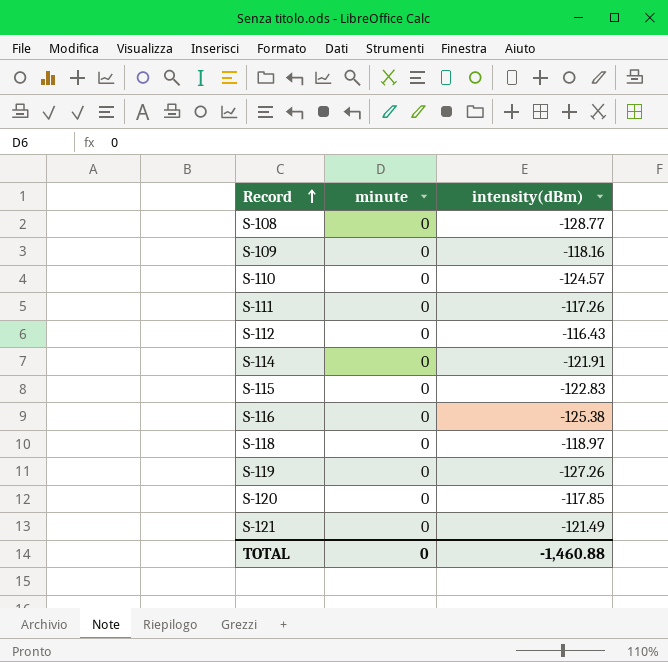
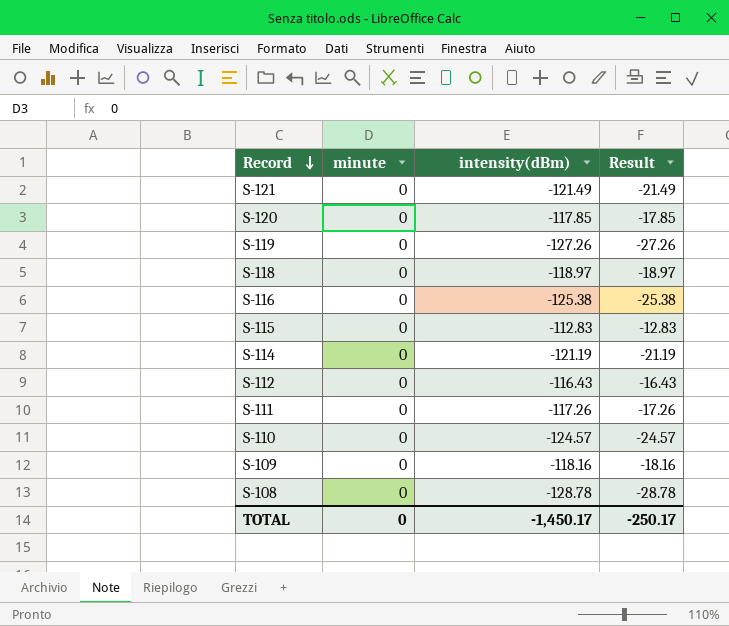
row order: Record ascending -> Record descending
column Result | formula: none -> [intensity(dBm)] + 100
S-115 | intensity(dBm): -122.83 -> -112.83
S-114 | intensity(dBm): -121.91 -> -121.19
S-108 | intensity(dBm): -128.77 -> -128.78
TOTAL | intensity(dBm): -1,460.88 -> -1,450.17

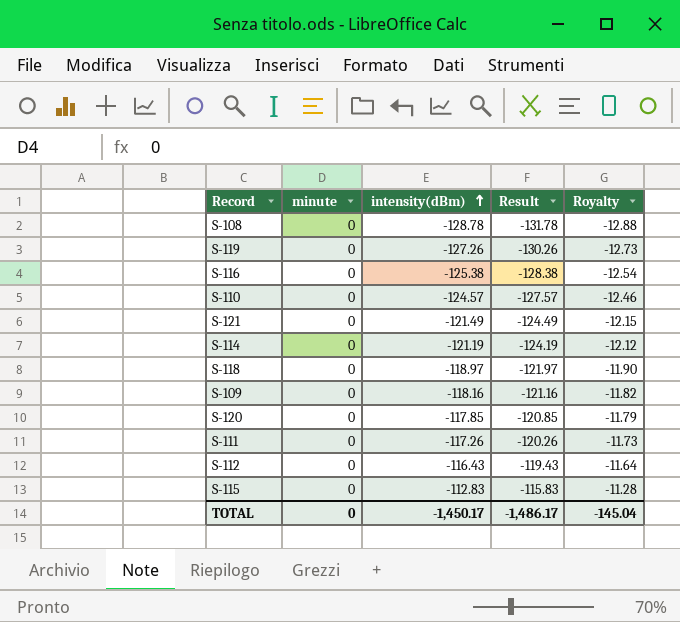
row order: Record descending -> intensity(dBm) ascending
column Result | formula: [intensity(dBm)] + 100 -> [intensity(dBm)] - 3
column Royalty | formula: none -> [intensity(dBm)] * 0.1
TOTAL | Result: -250.17 -> -1,486.17

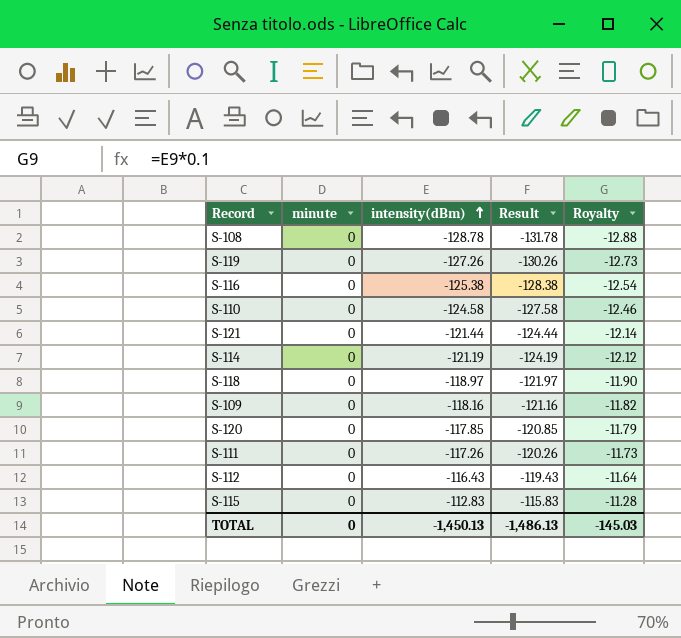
S-110 | intensity(dBm): -124.57 -> -124.58
S-110 | Result: -127.57 -> -127.58
S-121 | intensity(dBm): -121.49 -> -121.44
S-121 | Result: -124.49 -> -124.44
S-121 | Royalty: -12.15 -> -12.14
TOTAL | intensity(dBm): -1,450.17 -> -1,450.13
TOTAL | Result: -1,486.17 -> -1,486.13
TOTAL | Royalty: -145.04 -> -145.03

